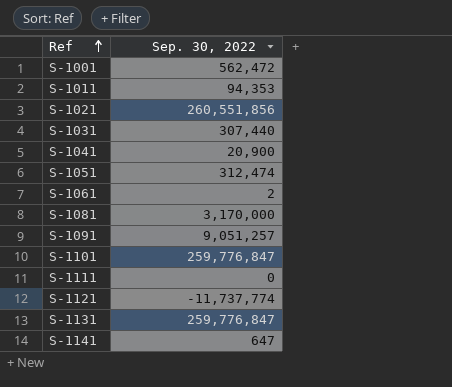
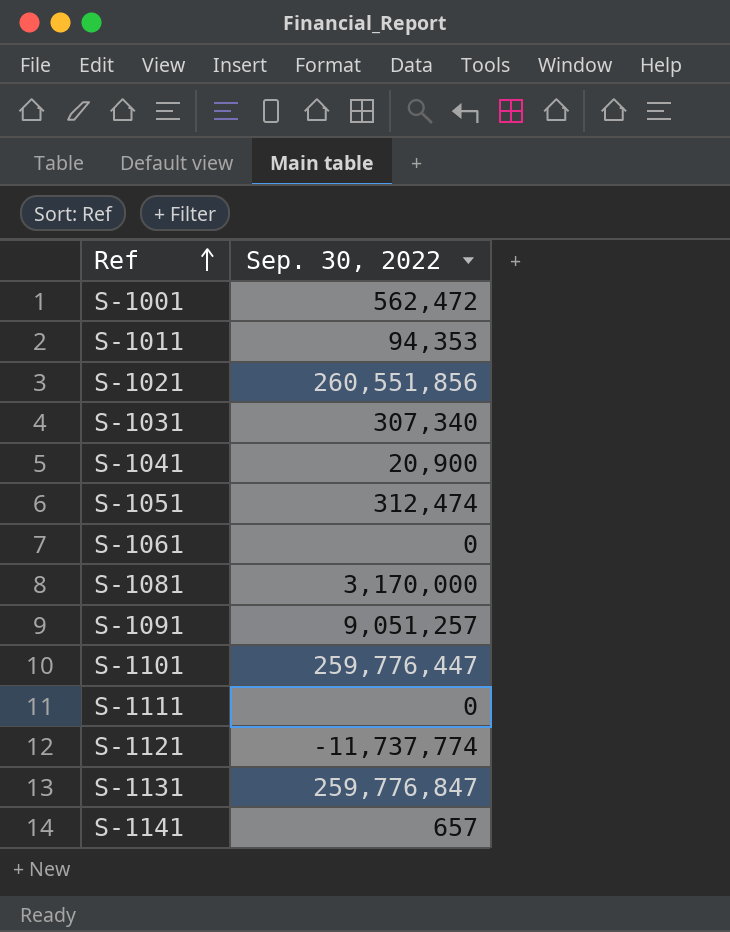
S-1031 | Sep. 30, 2022: 307,440 -> 307,340
S-1061 | Sep. 30, 2022: 2 -> 0
S-1101 | Sep. 30, 2022: 259,776,847 -> 259,776,447
S-1141 | Sep. 30, 2022: 647 -> 657

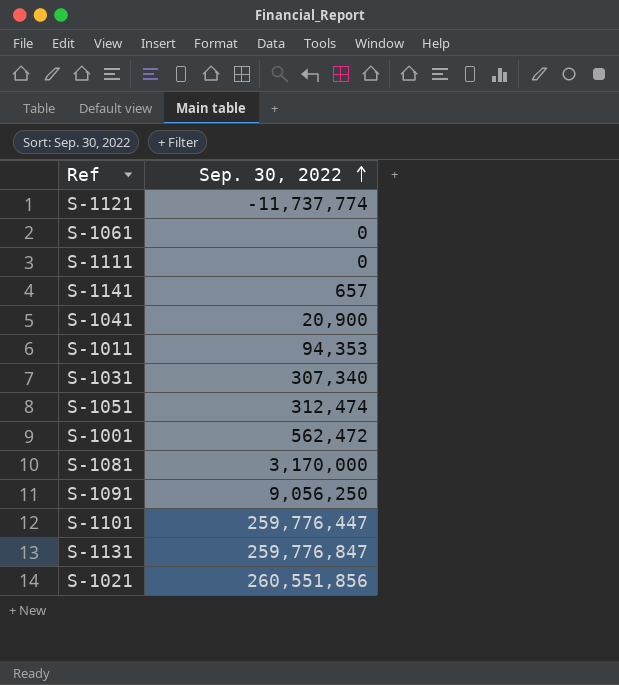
row order: Ref ascending -> Sep. 30, 2022 ascending
S-1091 | Sep. 30, 2022: 9,051,257 -> 9,056,250

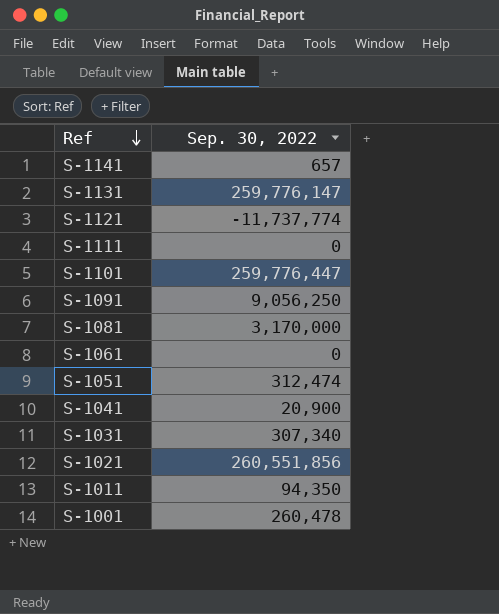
row order: Sep. 30, 2022 ascending -> Ref descending
S-1131 | Sep. 30, 2022: 259,776,847 -> 259,776,147
S-1011 | Sep. 30, 2022: 94,353 -> 94,350
S-1001 | Sep. 30, 2022: 562,472 -> 260,478

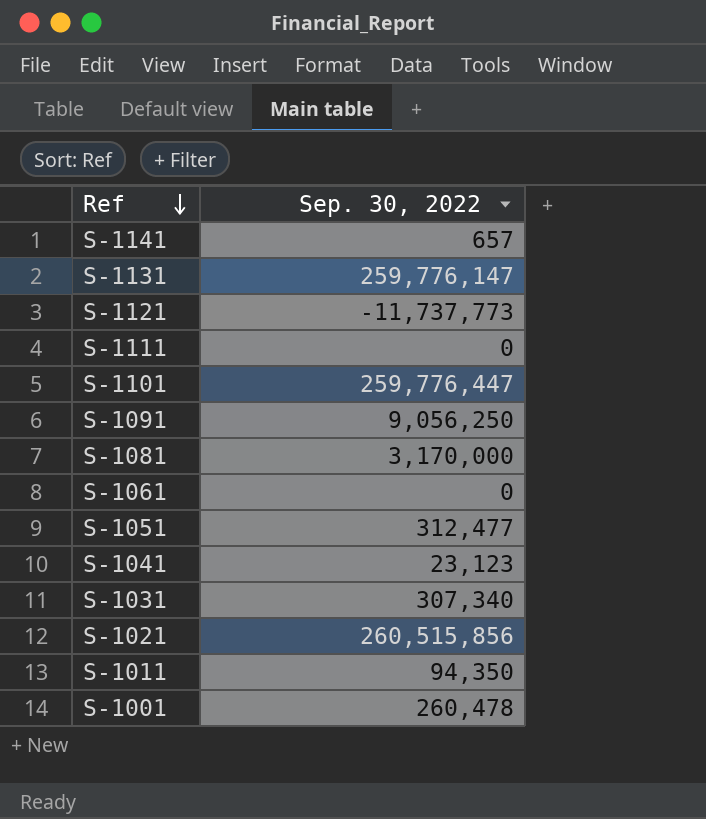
S-1121 | Sep. 30, 2022: -11,737,774 -> -11,737,773
S-1051 | Sep. 30, 2022: 312,474 -> 312,477
S-1041 | Sep. 30, 2022: 20,900 -> 23,123
S-1021 | Sep. 30, 2022: 260,551,856 -> 260,515,856

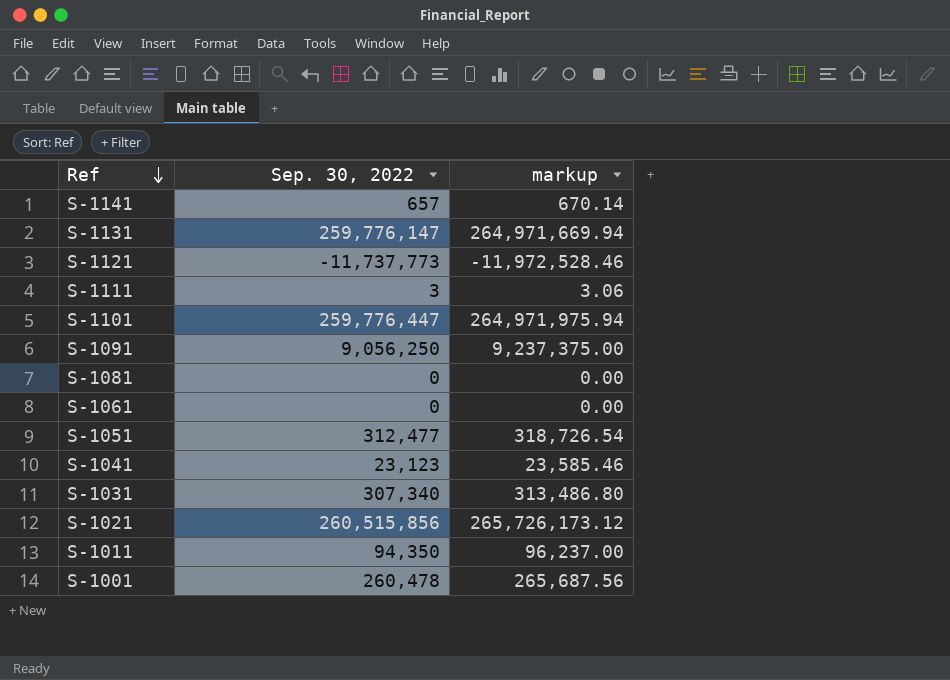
column markup | formula: none -> [Sep. 30, 2022] * 1.02
S-1111 | Sep. 30, 2022: 0 -> 3
S-1081 | Sep. 30, 2022: 3,170,000 -> 0

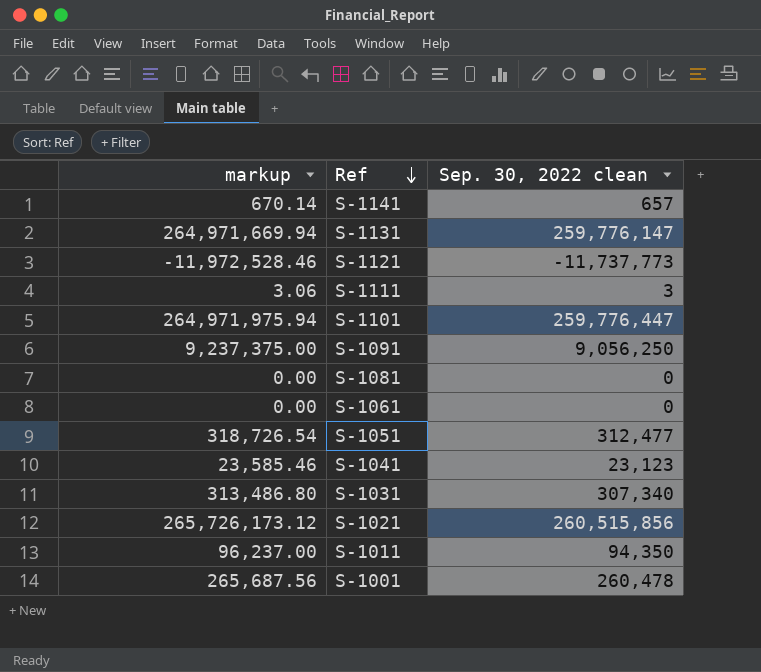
column markup | position: 3 -> 1
column name: Sep. 30, 2022 -> Sep. 30, 2022 clean

